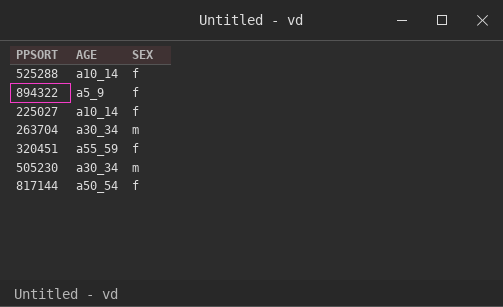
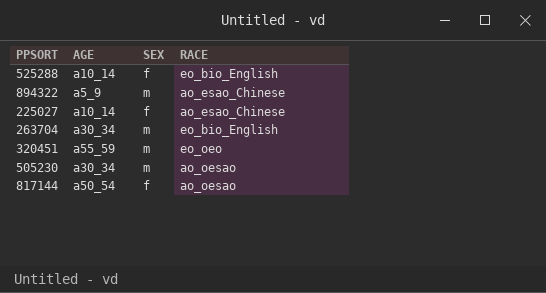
column RACE | position: none -> 4
894322 | SEX: f -> m
320451 | SEX: f -> m

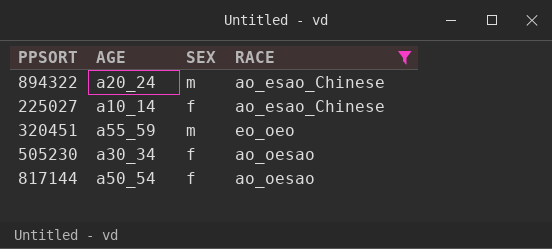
filter: none -> RACE != eo_bio_English
894322 | AGE: a5_9 -> a20_24
505230 | SEX: m -> f

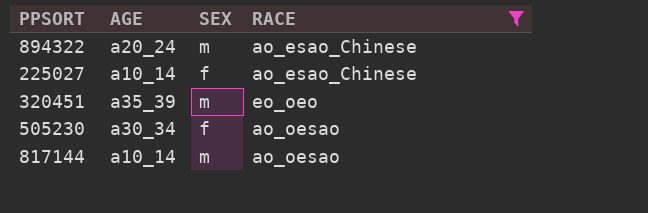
320451 | AGE: a55_59 -> a35_39
817144 | AGE: a50_54 -> a10_14
817144 | SEX: f -> m

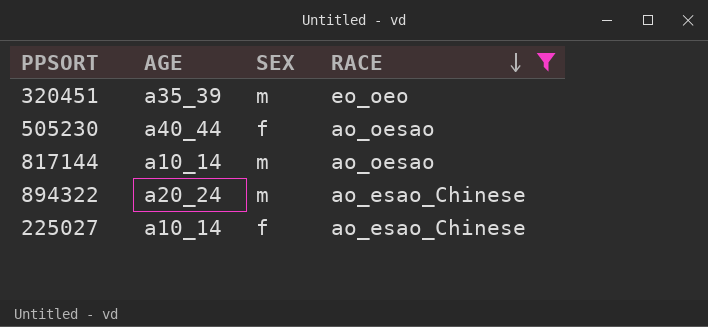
row order: none -> RACE descending
505230 | AGE: a30_34 -> a40_44

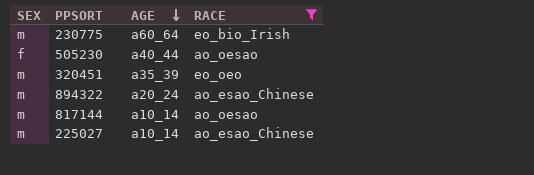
row order: RACE descending -> AGE descending
column SEX | position: 3 -> 1
row 230775: none -> m | a60_64 | eo_bio_Irish
225027 | SEX: f -> m

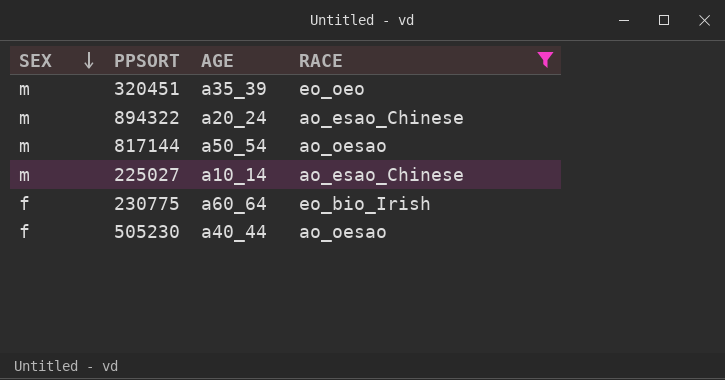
row order: AGE descending -> SEX descending
817144 | AGE: a10_14 -> a50_54
230775 | SEX: m -> f

